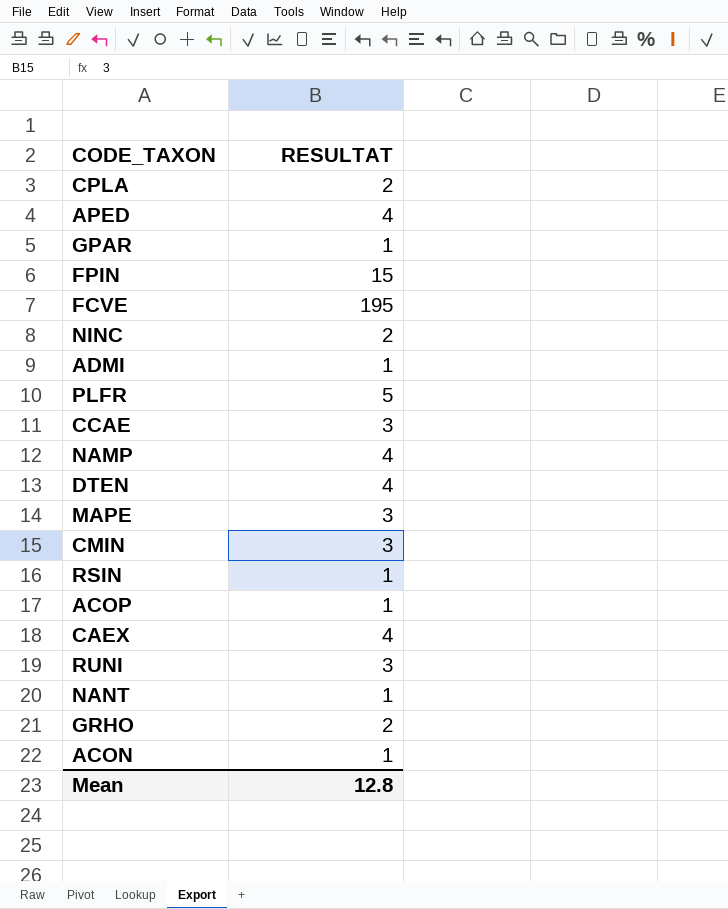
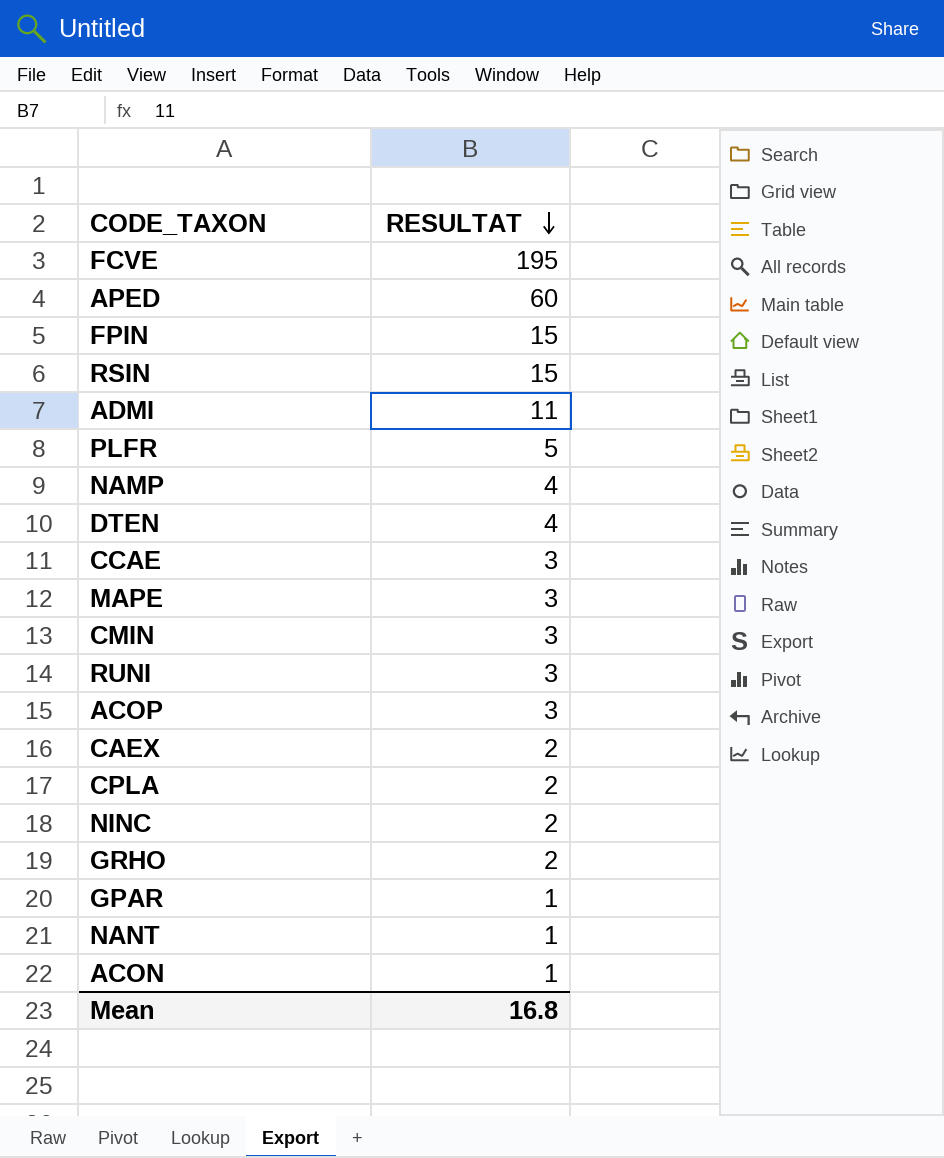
row order: none -> RESULTAT descending
APED | RESULTAT: 4 -> 60
RSIN | RESULTAT: 1 -> 15
ADMI | RESULTAT: 1 -> 11
ACOP | RESULTAT: 1 -> 3
CAEX | RESULTAT: 4 -> 2
Mean | RESULTAT: 12.8 -> 16.8

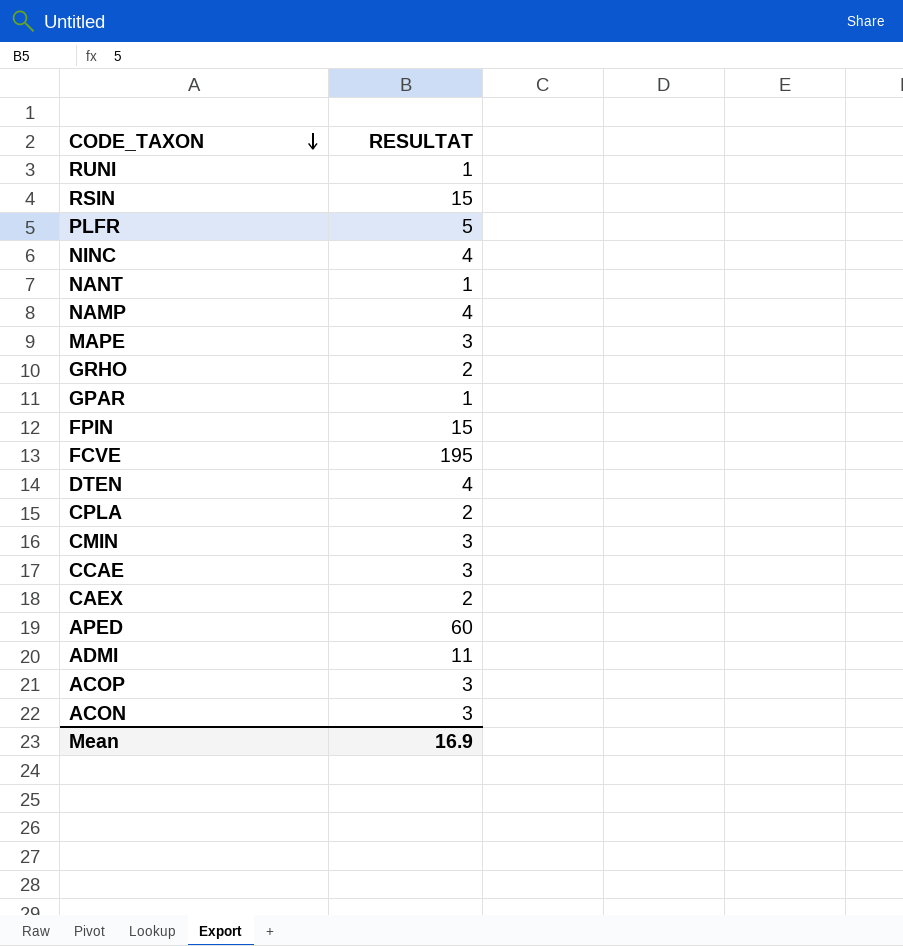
row order: RESULTAT descending -> CODE_TAXON descending
RUNI | RESULTAT: 3 -> 1
NINC | RESULTAT: 2 -> 4
ACON | RESULTAT: 1 -> 3
Mean | RESULTAT: 16.8 -> 16.9

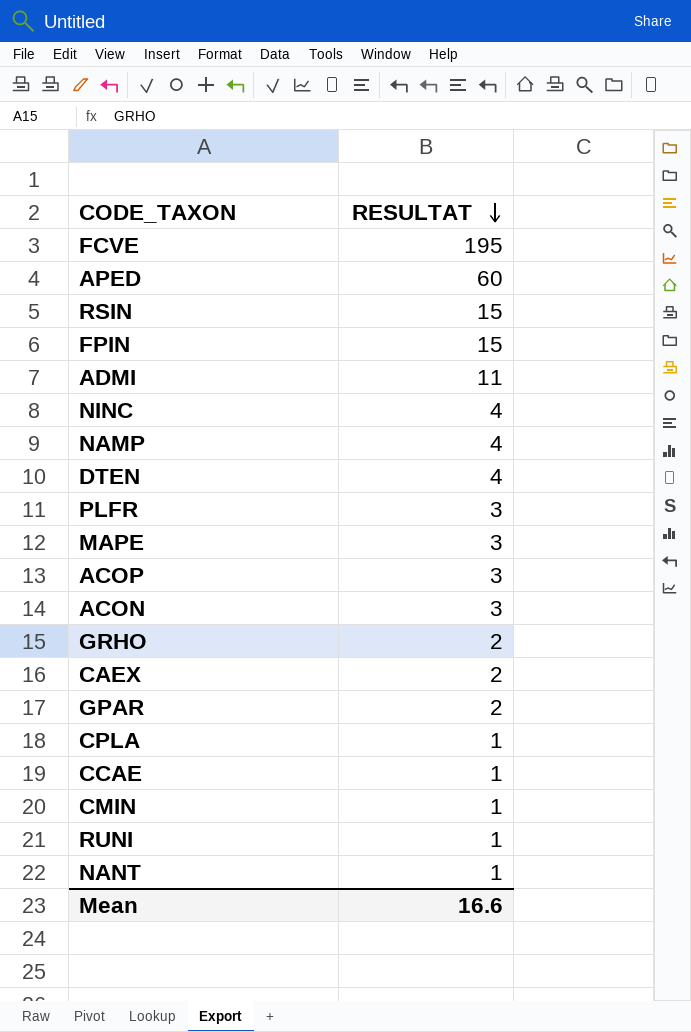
row order: CODE_TAXON descending -> RESULTAT descending
PLFR | RESULTAT: 5 -> 3
GPAR | RESULTAT: 1 -> 2
CPLA | RESULTAT: 2 -> 1
CCAE | RESULTAT: 3 -> 1
CMIN | RESULTAT: 3 -> 1
Mean | RESULTAT: 16.9 -> 16.6

